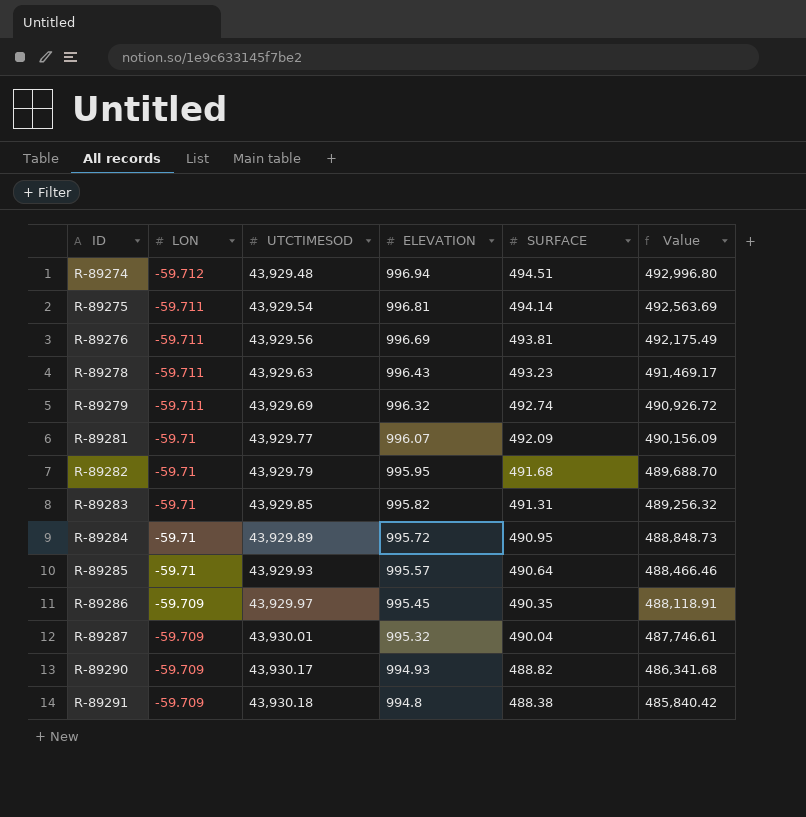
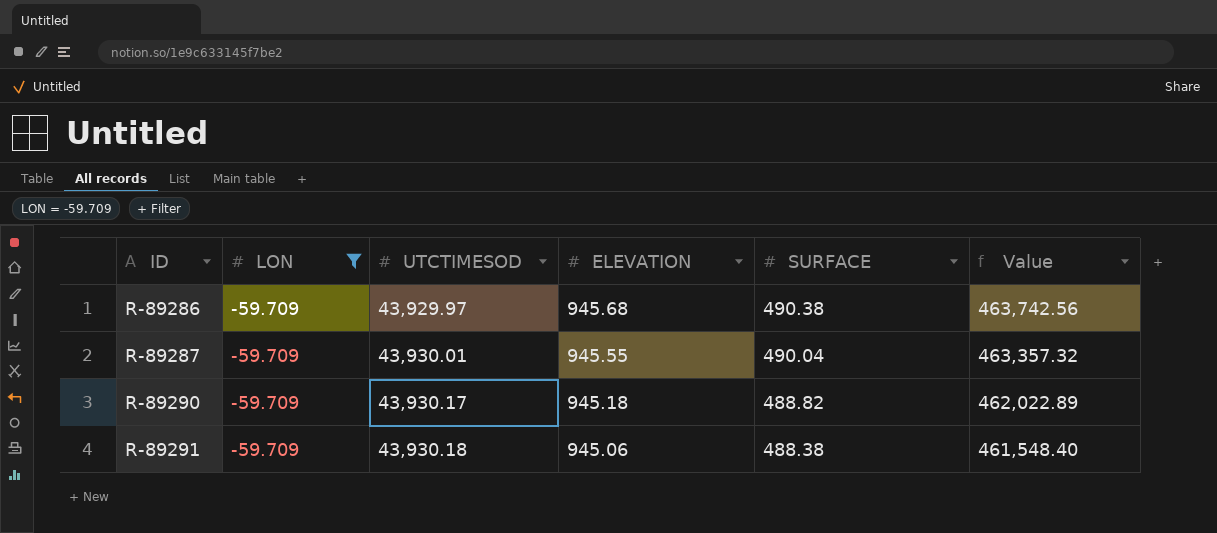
filter: none -> LON = -59.709
R-89286 | ELEVATION: 995.45 -> 945.68
R-89286 | SURFACE: 490.35 -> 490.38
R-89286 | Value: 488,118.91 -> 463,742.56
R-89287 | ELEVATION: 995.32 -> 945.55
R-89287 | Value: 487,746.61 -> 463,357.32
R-89290 | ELEVATION: 994.93 -> 945.18
R-89290 | Value: 486,341.68 -> 462,022.89
R-89291 | ELEVATION: 994.8 -> 945.06
R-89291 | Value: 485,840.42 -> 461,548.40

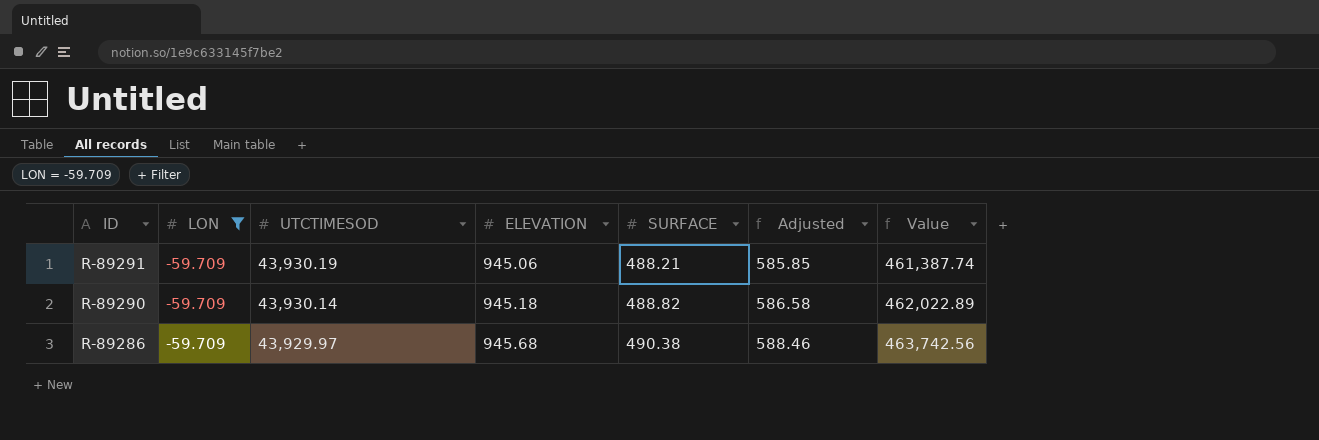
row order: ID ascending -> ID descending
column Adjusted | formula: none -> [SURFACE] * 1.2
row R-89287: -59.709 | 43,930.01 | 945.55 | 490.04 | 463,357.32 -> none
R-89291 | UTCTIMESOD: 43,930.18 -> 43,930.19
R-89291 | SURFACE: 488.38 -> 488.21
R-89291 | Value: 461,548.40 -> 461,387.74
R-89290 | UTCTIMESOD: 43,930.17 -> 43,930.14

